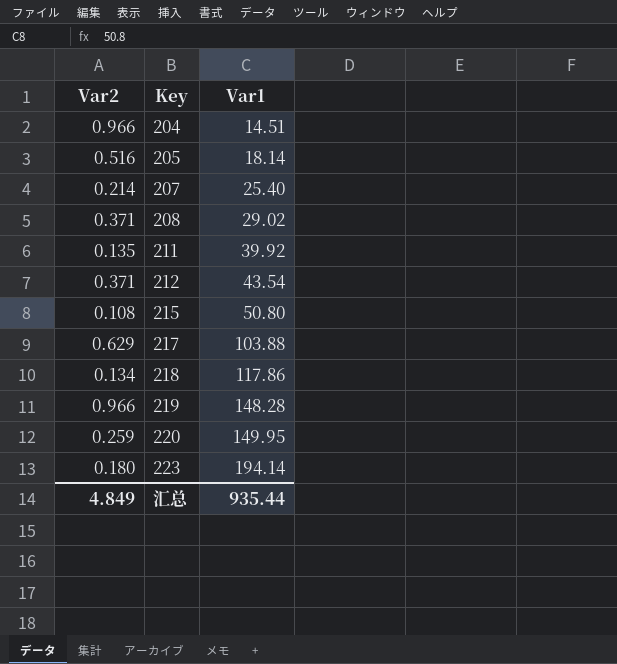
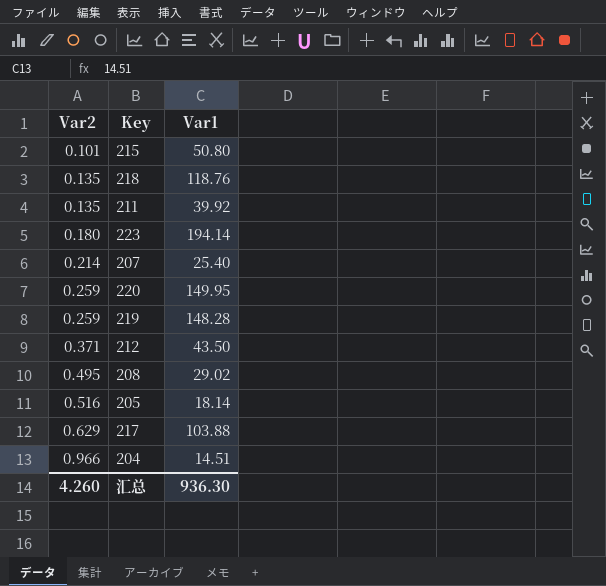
row order: Key ascending -> Var2 ascending
215 | Var2: 0.108 -> 0.101
218 | Var2: 0.134 -> 0.135
218 | Var1: 117.86 -> 118.76
219 | Var2: 0.966 -> 0.259
212 | Var1: 43.54 -> 43.50
208 | Var2: 0.371 -> 0.495
汇总 | Var2: 4.849 -> 4.260
汇总 | Var1: 935.44 -> 936.30

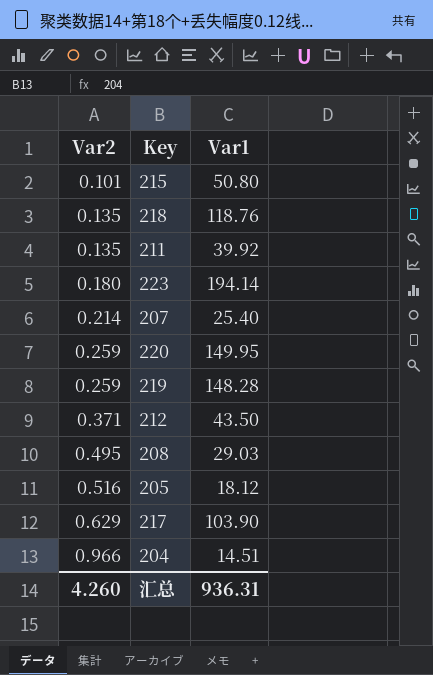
208 | Var1: 29.02 -> 29.03
205 | Var1: 18.14 -> 18.12
217 | Var1: 103.88 -> 103.90
汇总 | Var1: 936.30 -> 936.31

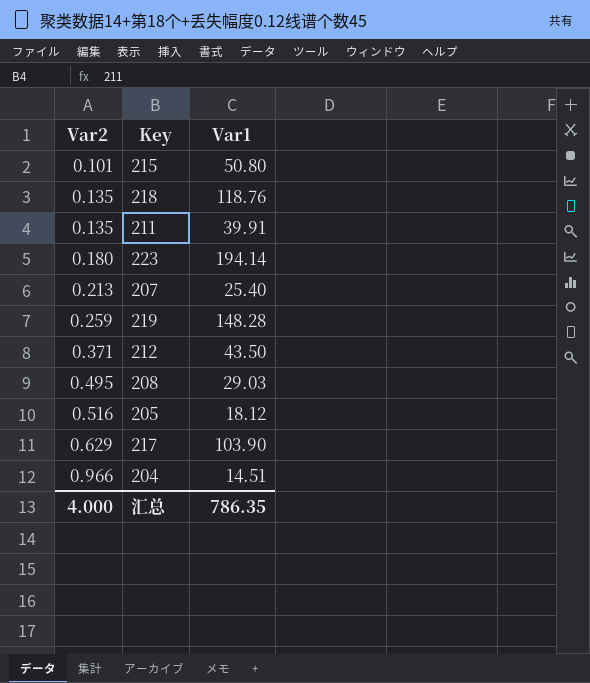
row 220: 0.259 | 149.95 -> none
211 | Var1: 39.92 -> 39.91
207 | Var2: 0.214 -> 0.213
汇总 | Var2: 4.260 -> 4.000
汇总 | Var1: 936.31 -> 786.35

